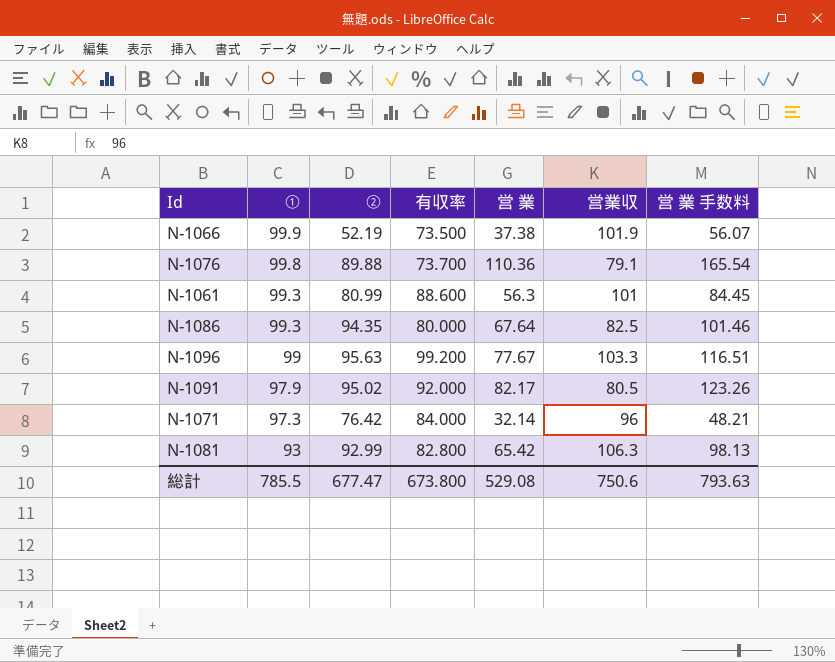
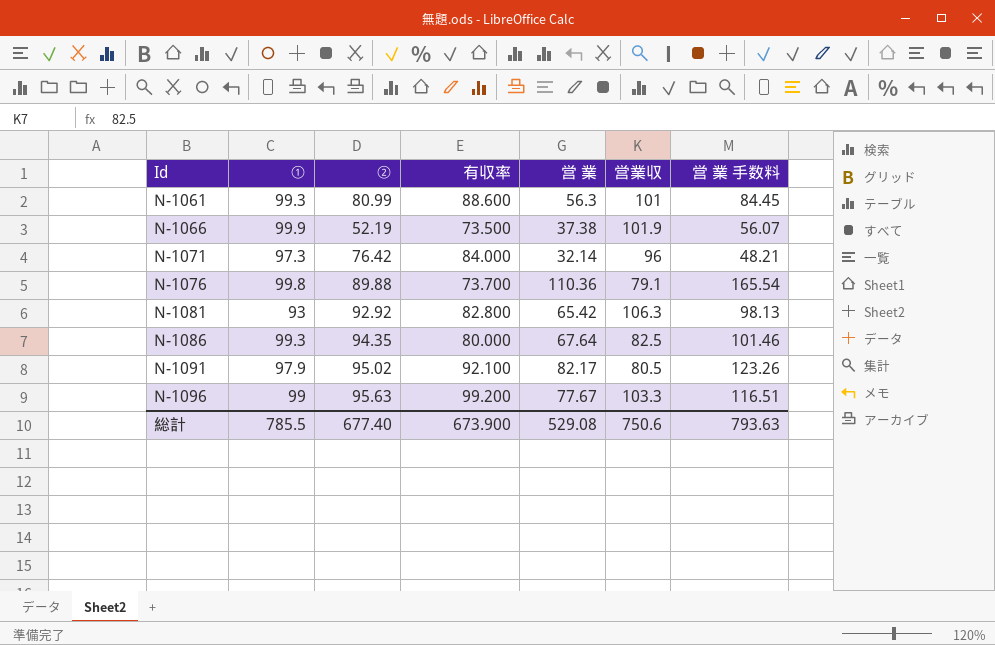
row order: ① descending -> Id ascending
N-1081 | ②: 92.99 -> 92.92
N-1091 | 有収率: 92.000 -> 92.100
総計 | ②: 677.47 -> 677.40
総計 | 有収率: 673.800 -> 673.900

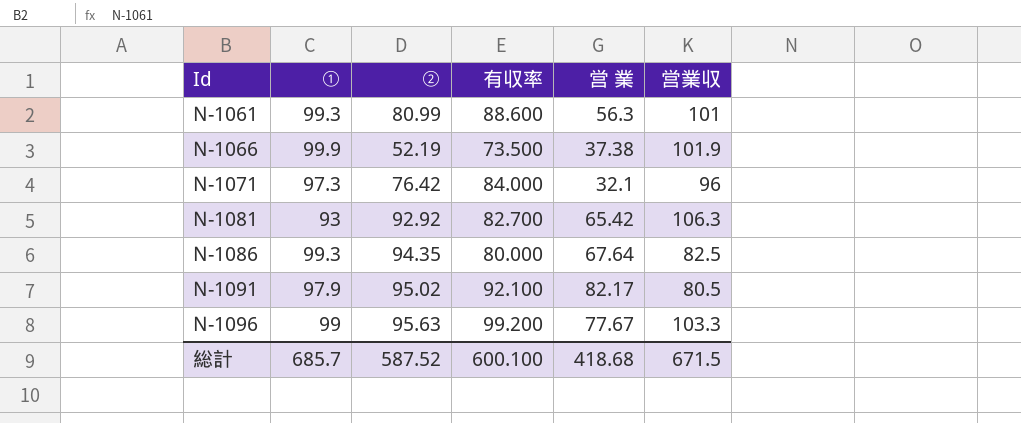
column 営 業 手数料 | formula: [営 業] * 1.5 -> none
row N-1076: 99.8 | 89.88 | 73.700 | 110.36 | 79.1 | 165.54 -> none
N-1071 | 営 業: 32.14 -> 32.1
N-1081 | 有収率: 82.800 -> 82.700
総計 | ①: 785.5 -> 685.7
総計 | ②: 677.40 -> 587.52
総計 | 有収率: 673.900 -> 600.100
総計 | 営 業: 529.08 -> 418.68
総計 | 営業収: 750.6 -> 671.5

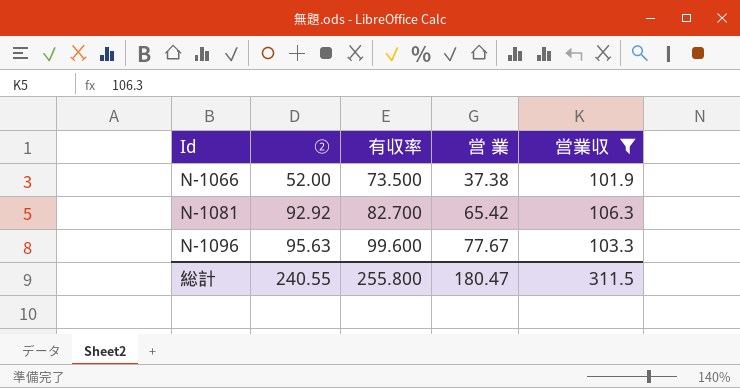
filter: none -> 営業収 >= 101.9
column ① | position: 2 -> none
N-1066 | ②: 52.19 -> 52.00
N-1096 | 有収率: 99.200 -> 99.600
総計 | ②: 587.52 -> 240.55
総計 | 有収率: 600.100 -> 255.800
総計 | 営 業: 418.68 -> 180.47
総計 | 営業収: 671.5 -> 311.5

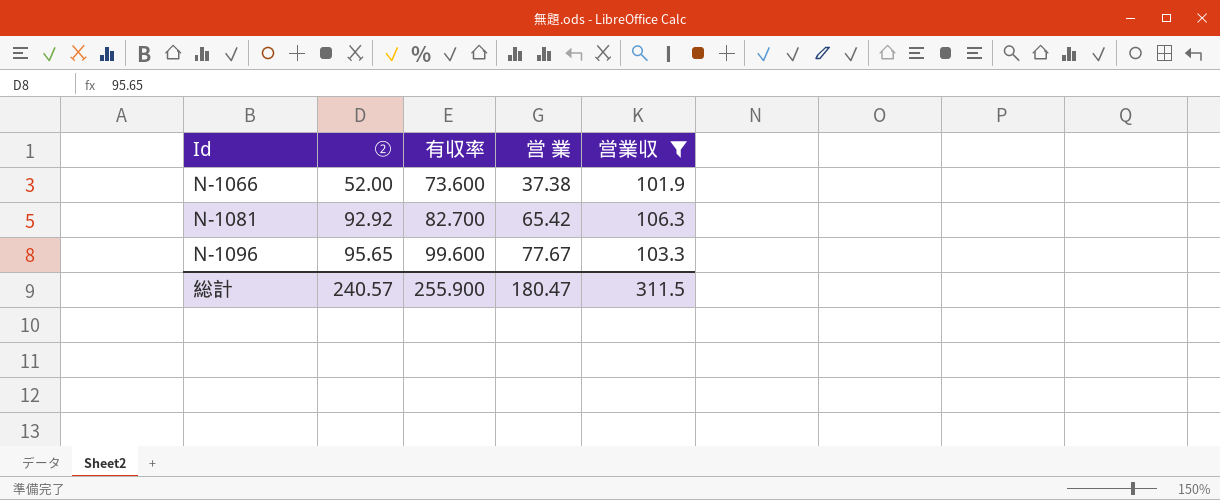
N-1066 | 有収率: 73.500 -> 73.600
N-1096 | ②: 95.63 -> 95.65
総計 | ②: 240.55 -> 240.57
総計 | 有収率: 255.800 -> 255.900

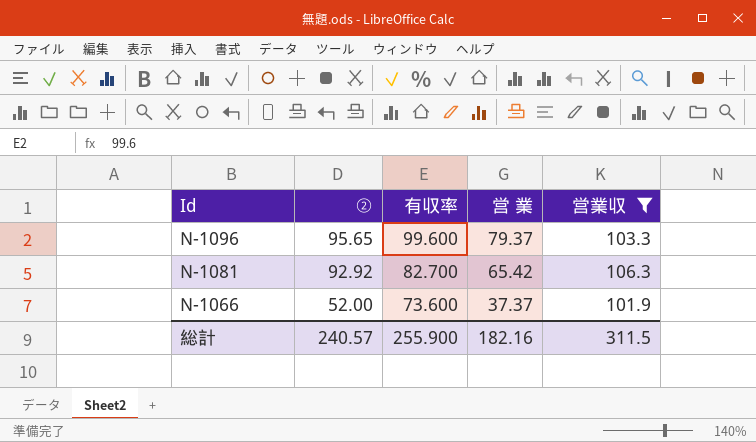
row order: Id ascending -> Id descending
N-1096 | 営 業: 77.67 -> 79.37
N-1066 | 営 業: 37.38 -> 37.37
総計 | 営 業: 180.47 -> 182.16

